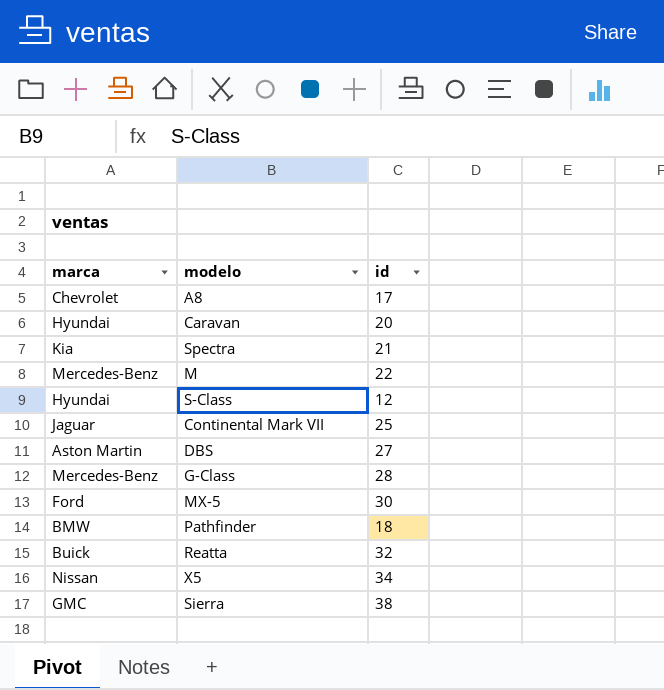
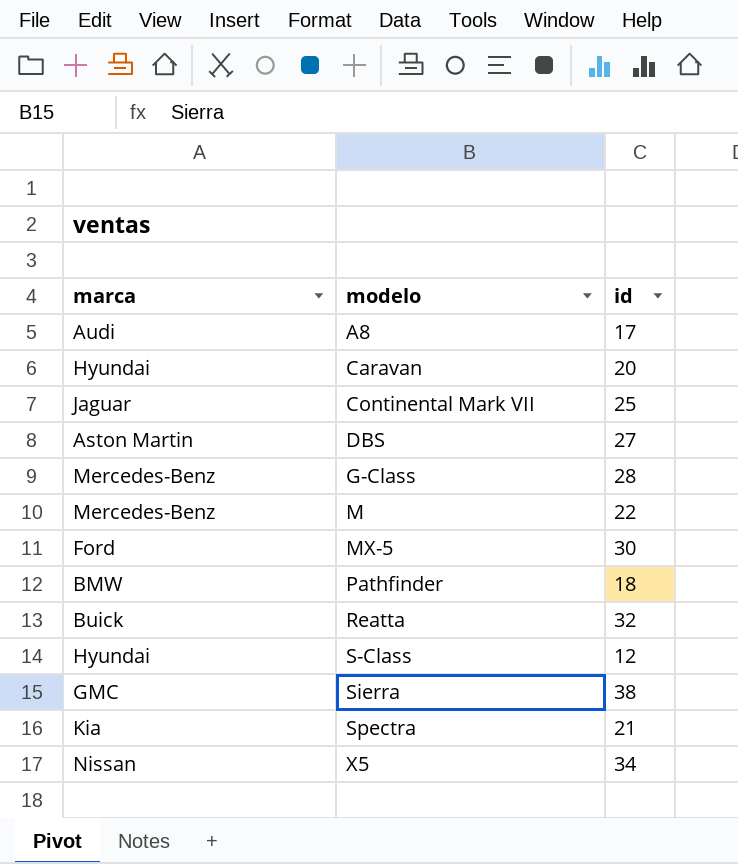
row order: none -> modelo ascending
A8 | marca: Chevrolet -> Audi

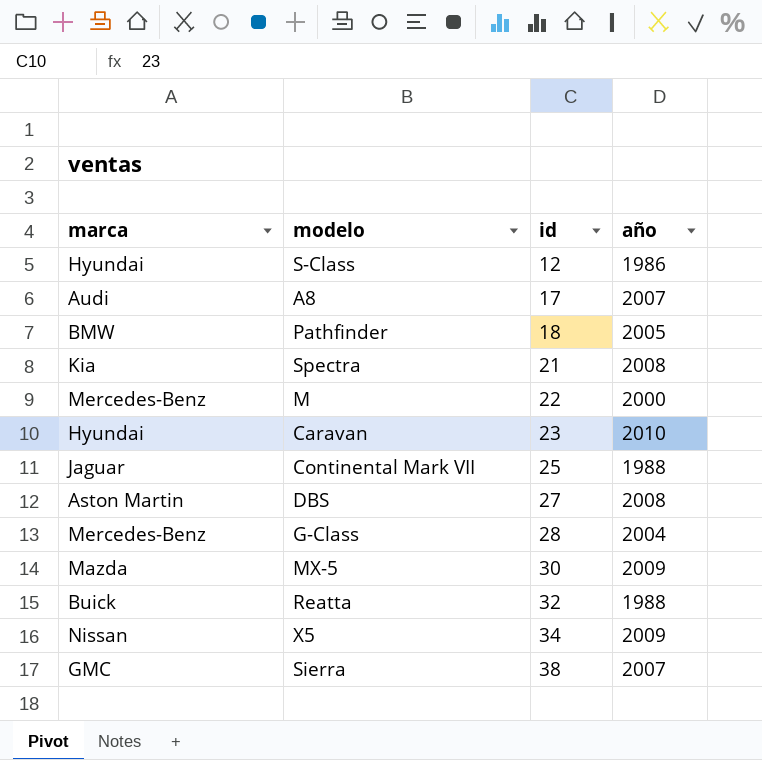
row order: modelo ascending -> id ascending
column año | position: none -> 4
Caravan | id: 20 -> 23
MX-5 | marca: Ford -> Mazda

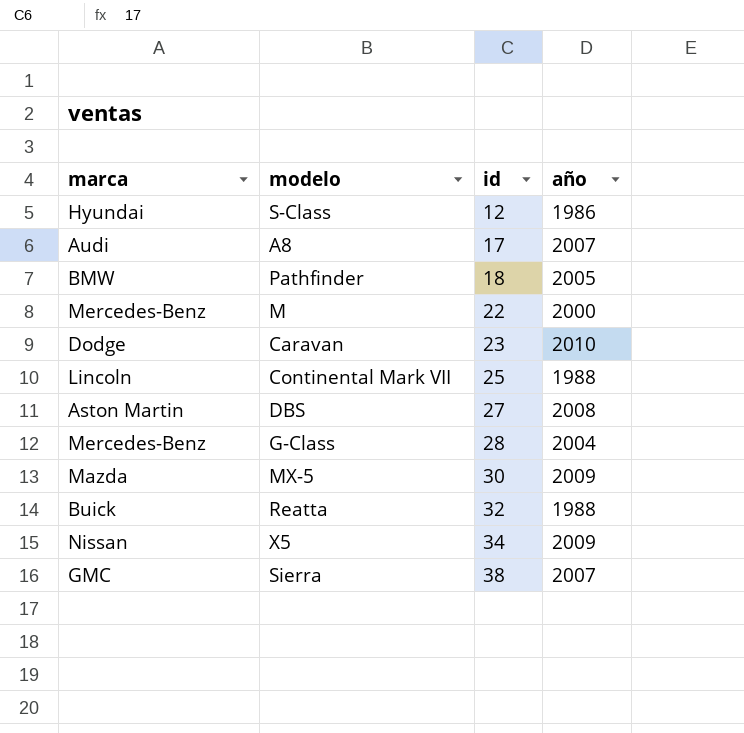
row Spectra: Kia | 21 | 2008 -> none
Caravan | marca: Hyundai -> Dodge
Continental Mark VII | marca: Jaguar -> Lincoln

